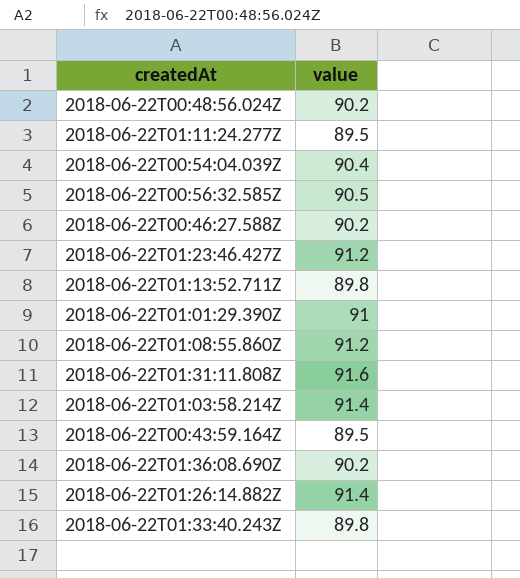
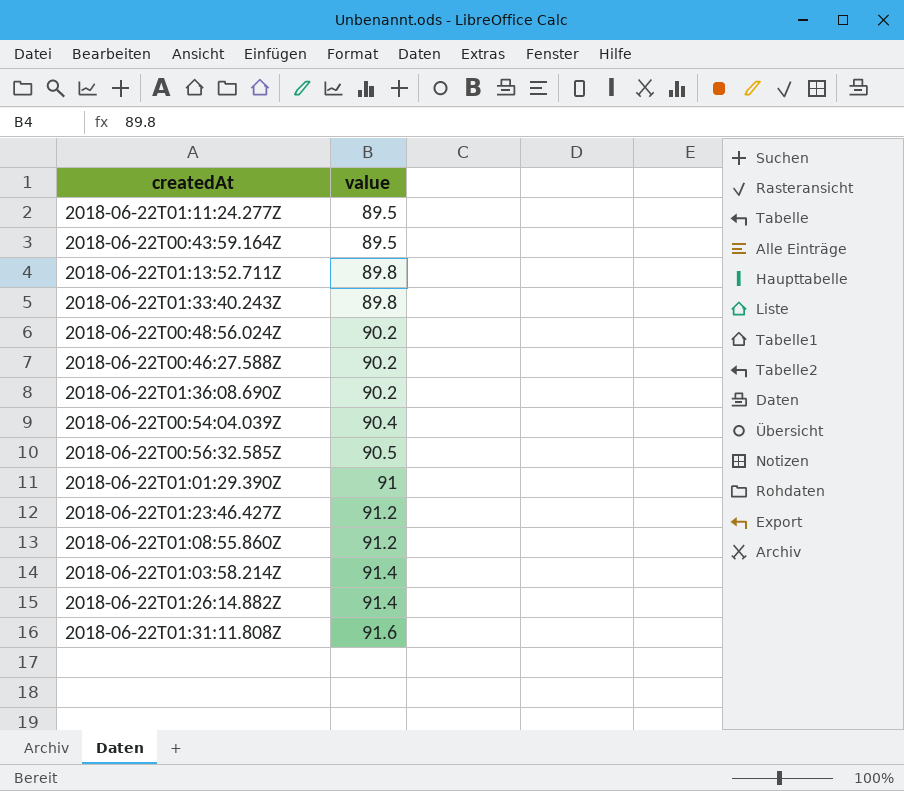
row order: none -> value ascending

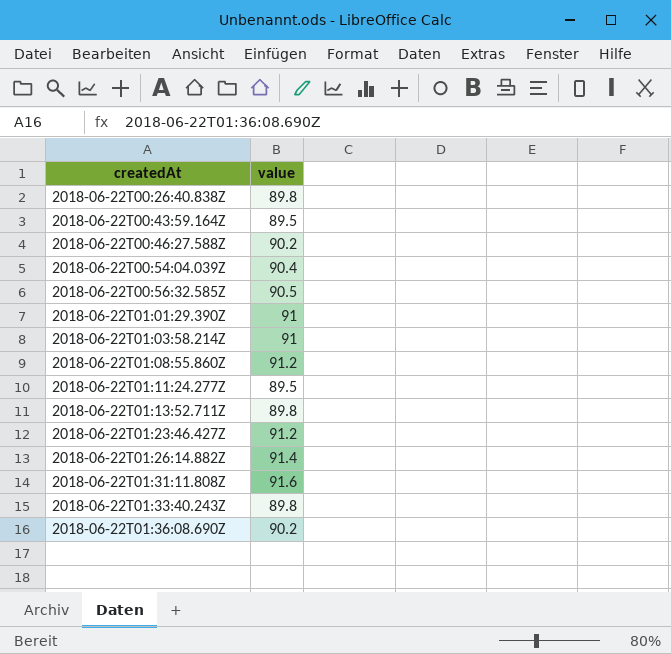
row order: value ascending -> createdAt ascending
row 2018-06-22T00:48:56.024Z: 90.2 -> none
row 2018-06-22T00:26:40.838Z: none -> 89.8
2018-06-22T01:03:58.214Z | value: 91.4 -> 91

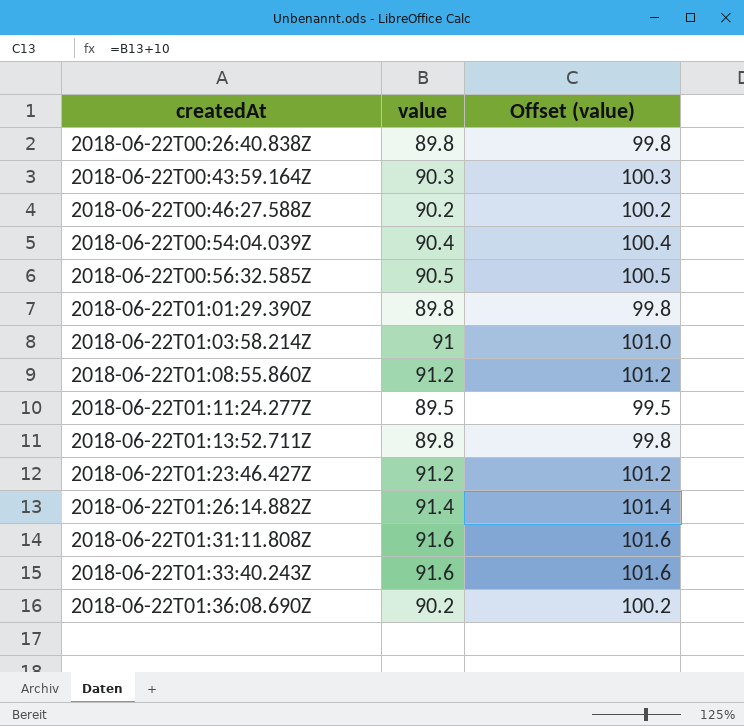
column Offset (value) | formula: none -> [value] + 10
2018-06-22T00:43:59.164Z | value: 89.5 -> 90.3
2018-06-22T01:01:29.390Z | value: 91 -> 89.8
2018-06-22T01:33:40.243Z | value: 89.8 -> 91.6

